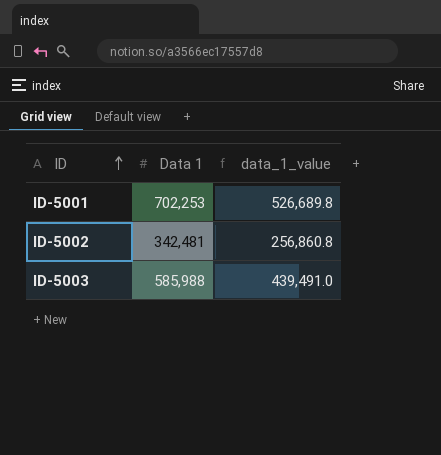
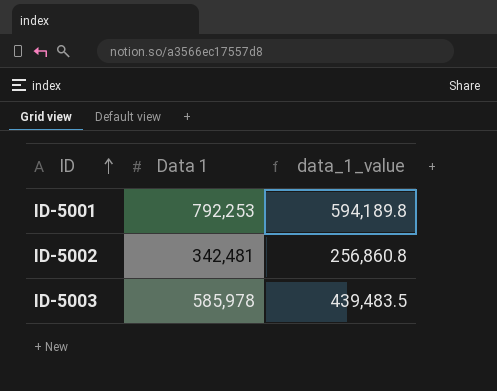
ID-5001 | Data 1: 702,253 -> 792,253
ID-5001 | data_1_value: 526,689.8 -> 594,189.8
ID-5003 | Data 1: 585,988 -> 585,978
ID-5003 | data_1_value: 439,491.0 -> 439,483.5

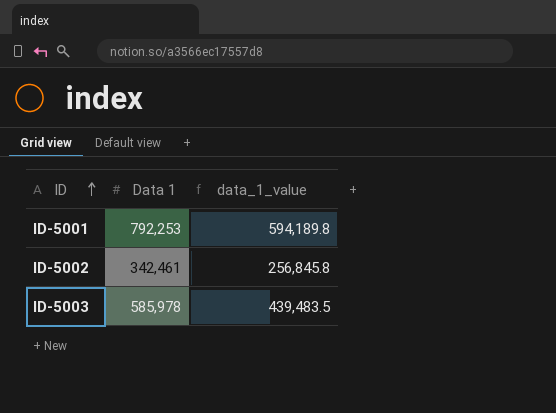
ID-5002 | Data 1: 342,481 -> 342,461
ID-5002 | data_1_value: 256,860.8 -> 256,845.8

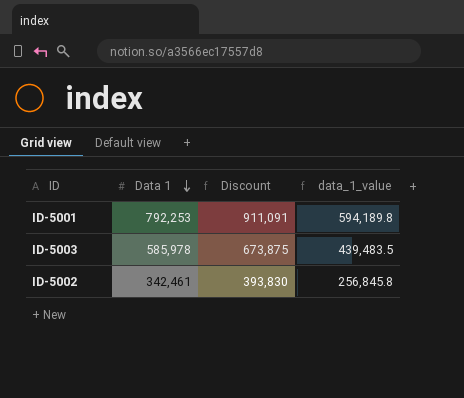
row order: ID ascending -> Data 1 descending
column Discount | formula: none -> [Data 1] * 1.15

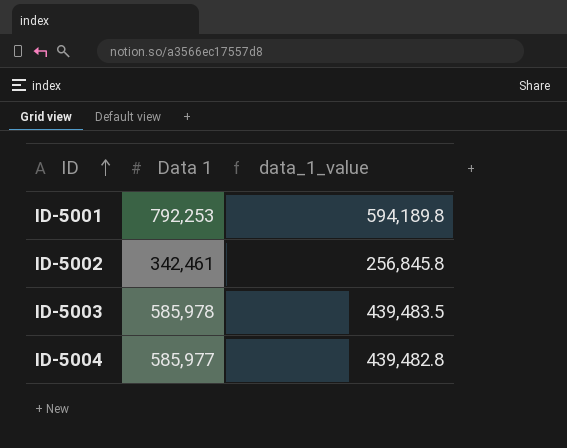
row order: Data 1 descending -> ID ascending
column Discount | formula: [Data 1] * 1.15 -> none
row ID-5004: none -> 585,977 | 439,482.8

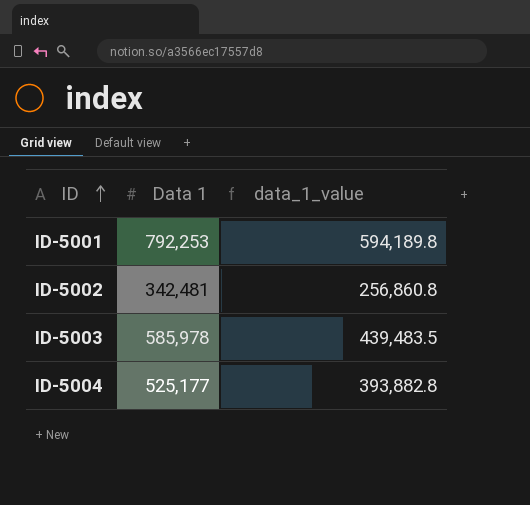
ID-5002 | Data 1: 342,461 -> 342,481
ID-5002 | data_1_value: 256,845.8 -> 256,860.8
ID-5004 | Data 1: 585,977 -> 525,177
ID-5004 | data_1_value: 439,482.8 -> 393,882.8

